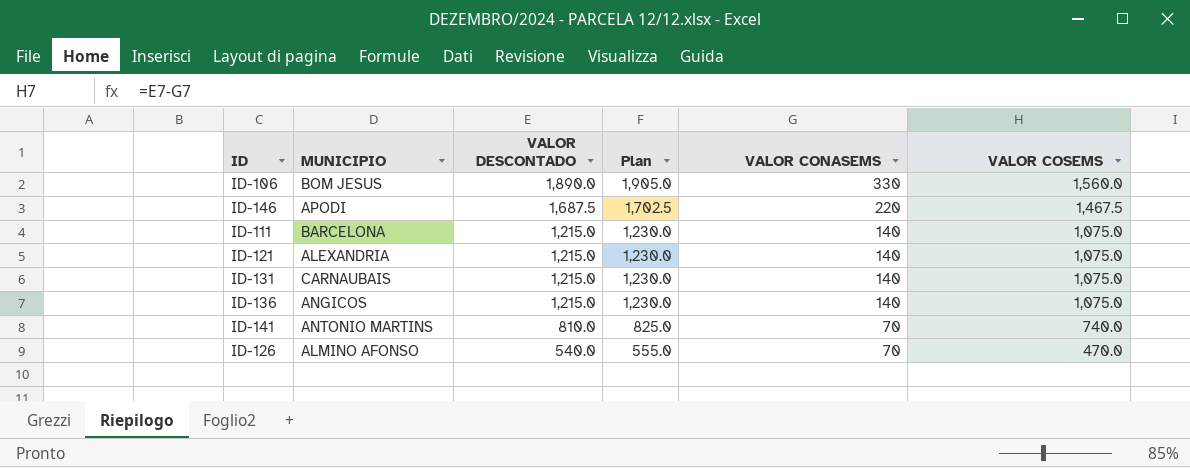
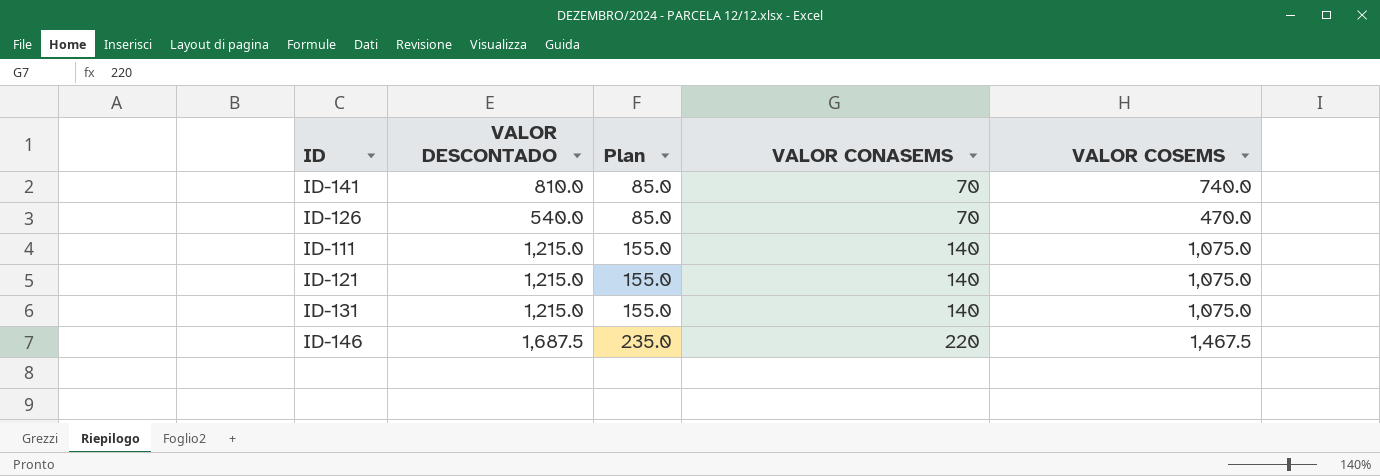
row order: VALOR DESCONTADO descending -> Plan ascending
column MUNICIPIO | position: 2 -> none
column Plan | formula: [VALOR DESCONTADO] + 15 -> [VALOR CONASEMS] + 15
row ID-106: BOM JESUS | 1,890.0 | 1,905.0 | 330 | 1,560.0 -> none
row ID-136: ANGICOS | 1,215.0 | 1,230.0 | 140 | 1,075.0 -> none

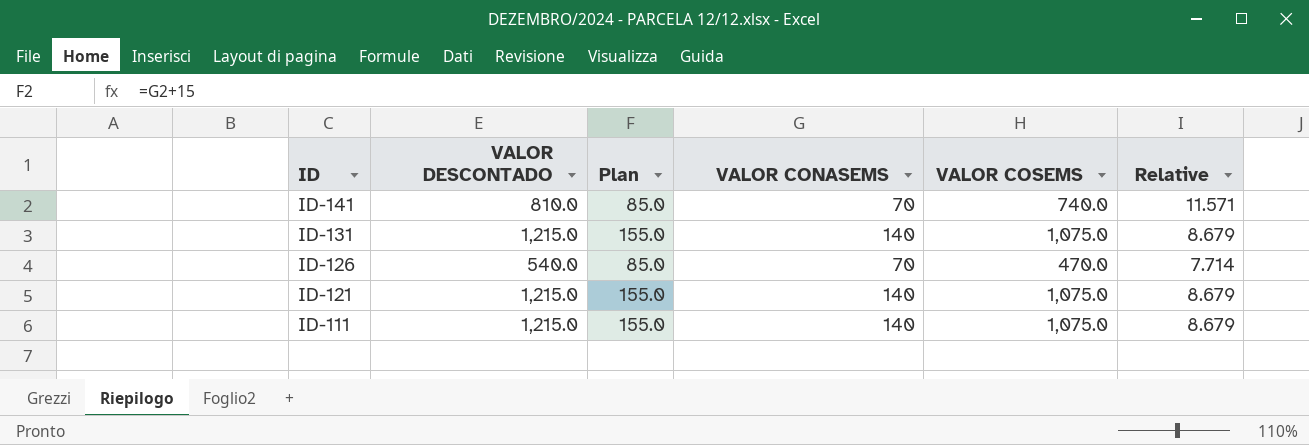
row order: Plan ascending -> ID descending
column Relative | formula: none -> [VALOR DESCONTADO] / [VALOR CONASEMS]
row ID-146: 1,687.5 | 235.0 | 220 | 1,467.5 -> none

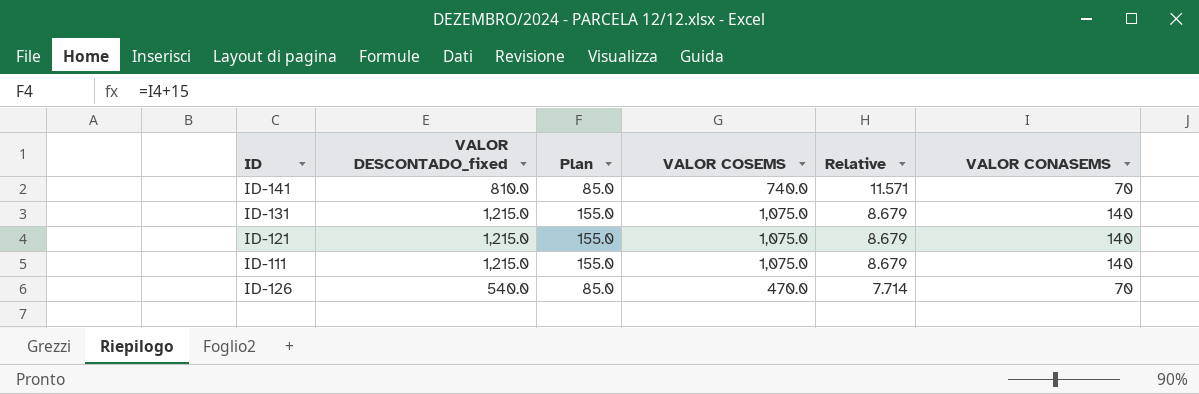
row order: ID descending -> Relative descending
column name: VALOR DESCONTADO -> VALOR DESCONTADO_fixed
column VALOR CONASEMS | position: 4 -> 6

